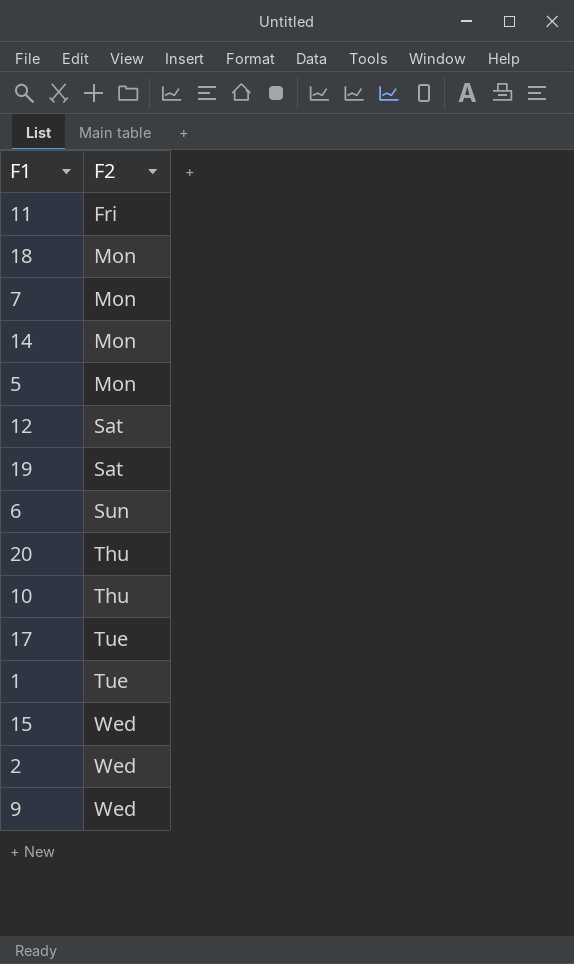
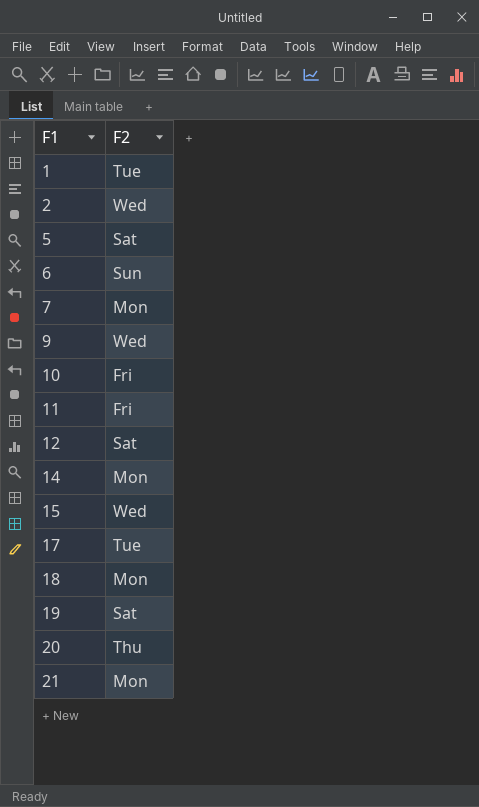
row order: F2 ascending -> F1 ascending
5 | F2: Mon -> Sat
10 | F2: Thu -> Fri
row 21: none -> Mon

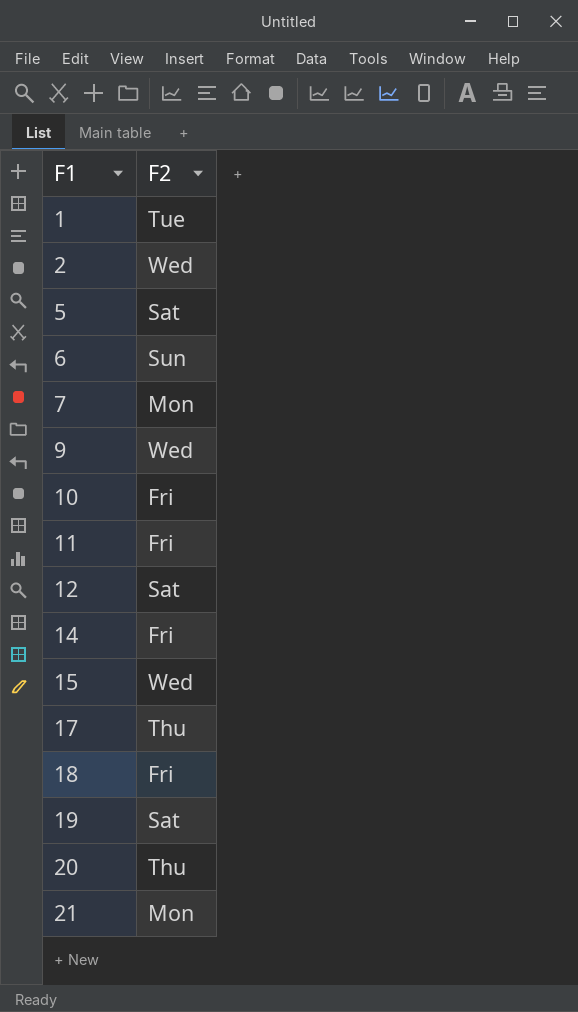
14 | F2: Mon -> Fri
17 | F2: Tue -> Thu
18 | F2: Mon -> Fri

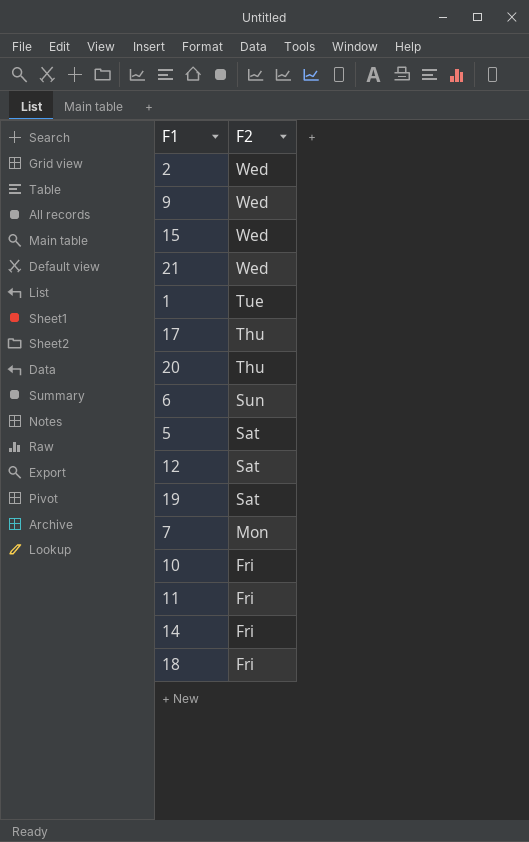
row order: F1 ascending -> F2 descending
21 | F2: Mon -> Wed

